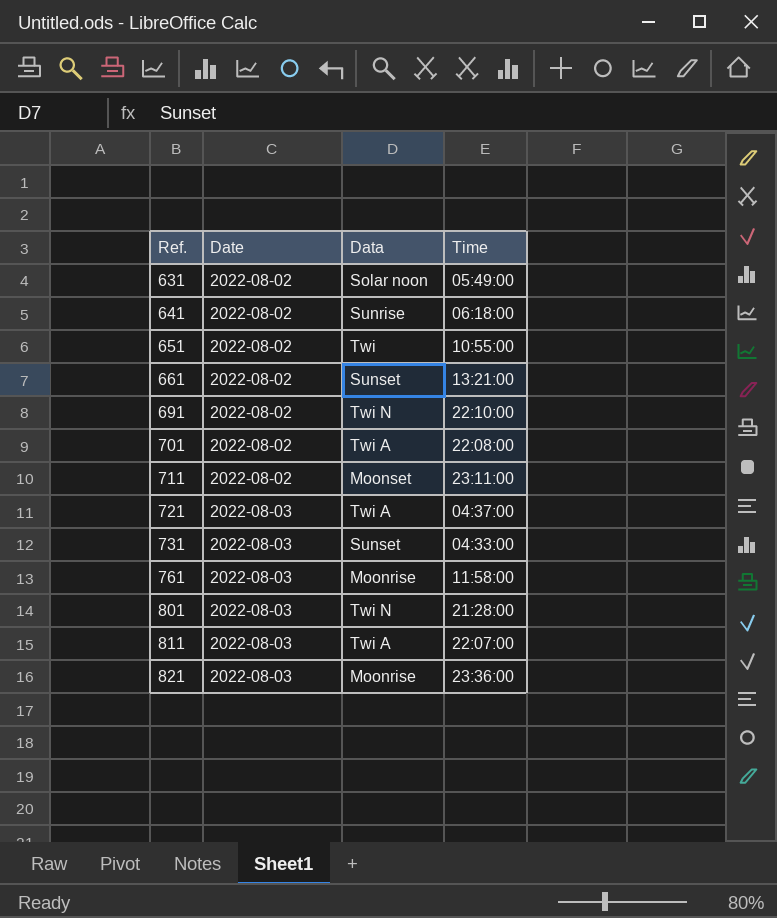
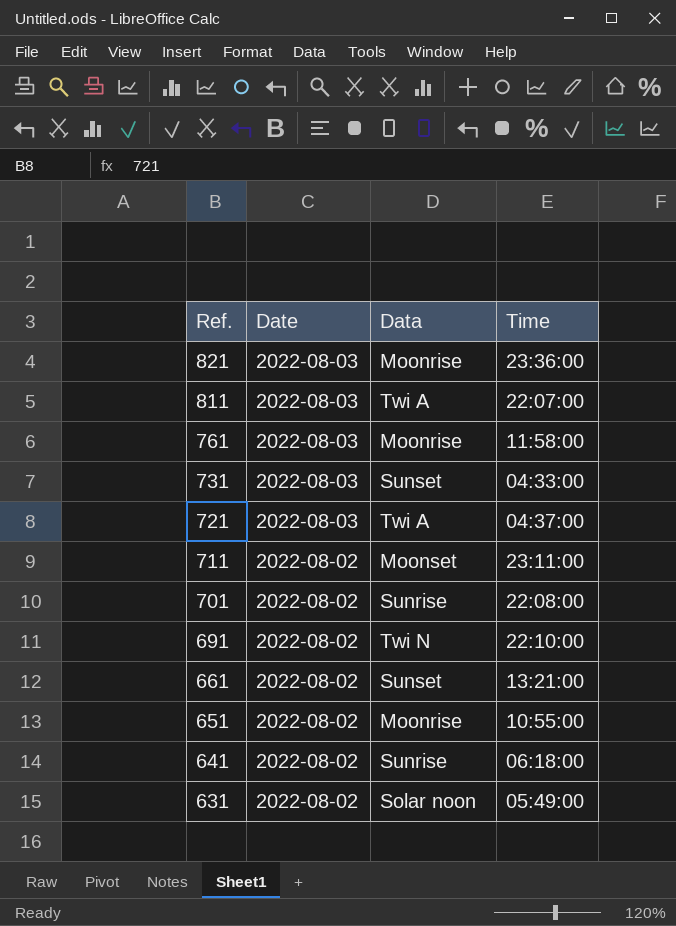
row order: Ref. ascending -> Ref. descending
row 801: 2022-08-03 | Twi N | 21:28:00 -> none
701 | Data: Twi A -> Sunrise
651 | Data: Twi -> Moonrise

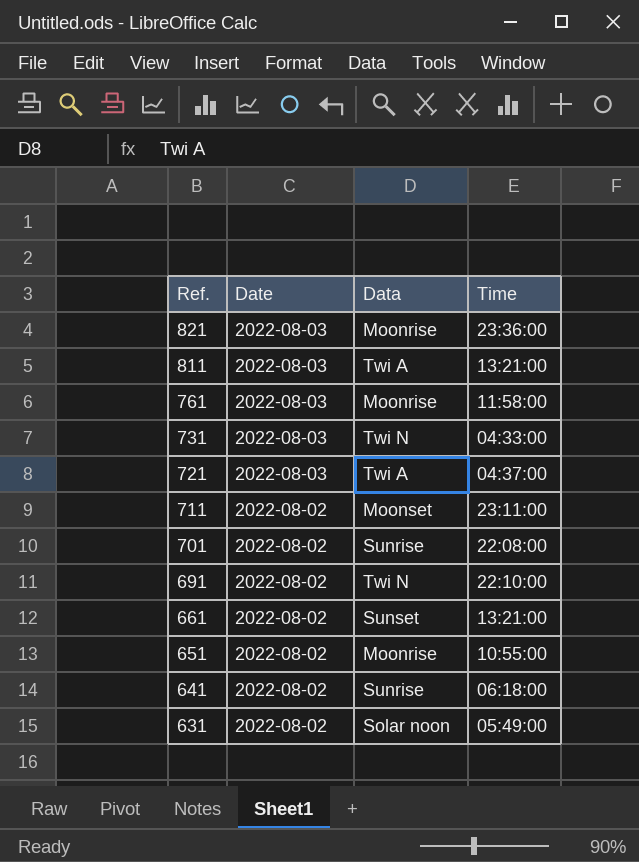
811 | Time: 22:07:00 -> 13:21:00
731 | Data: Sunset -> Twi N

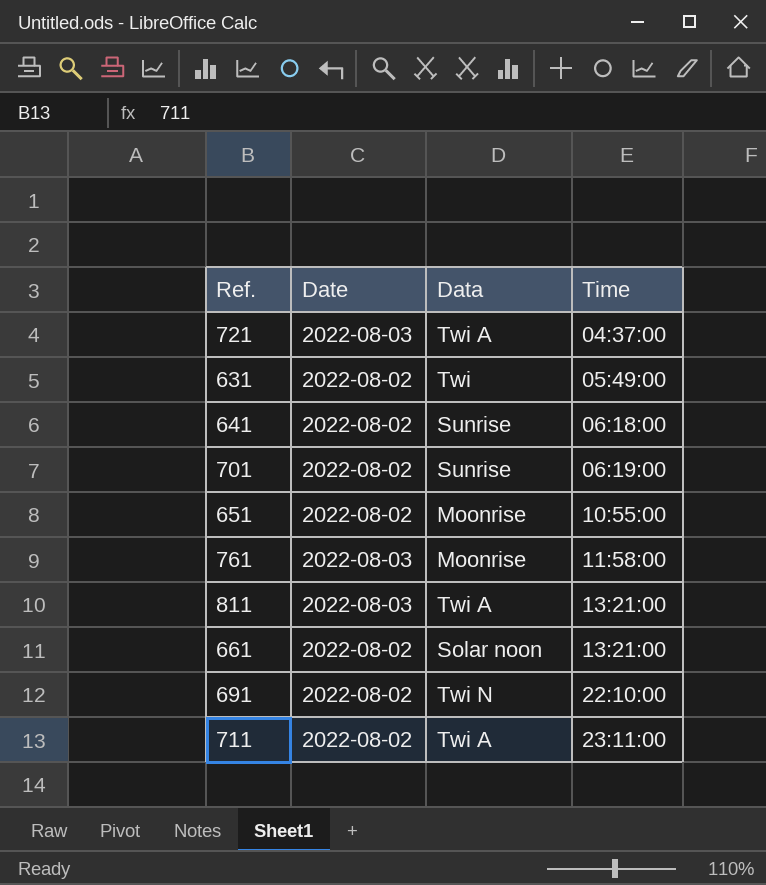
row order: Ref. descending -> Time ascending
row 821: 2022-08-03 | Moonrise | 23:36:00 -> none
row 731: 2022-08-03 | Twi N | 04:33:00 -> none
631 | Data: Solar noon -> Twi
701 | Time: 22:08:00 -> 06:19:00
661 | Data: Sunset -> Solar noon
711 | Data: Moonset -> Twi A

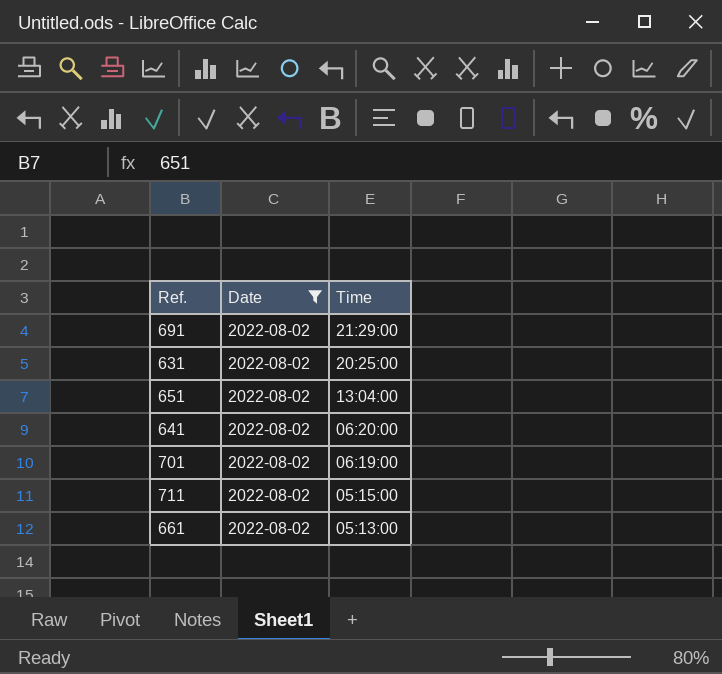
filter: none -> Date = 2022-08-02
row order: Time ascending -> Time descending
column Data | position: 3 -> none
691 | Time: 22:10:00 -> 21:29:00
631 | Time: 05:49:00 -> 20:25:00
651 | Time: 10:55:00 -> 13:04:00
641 | Time: 06:18:00 -> 06:20:00
711 | Time: 23:11:00 -> 05:15:00
661 | Time: 13:21:00 -> 05:13:00

